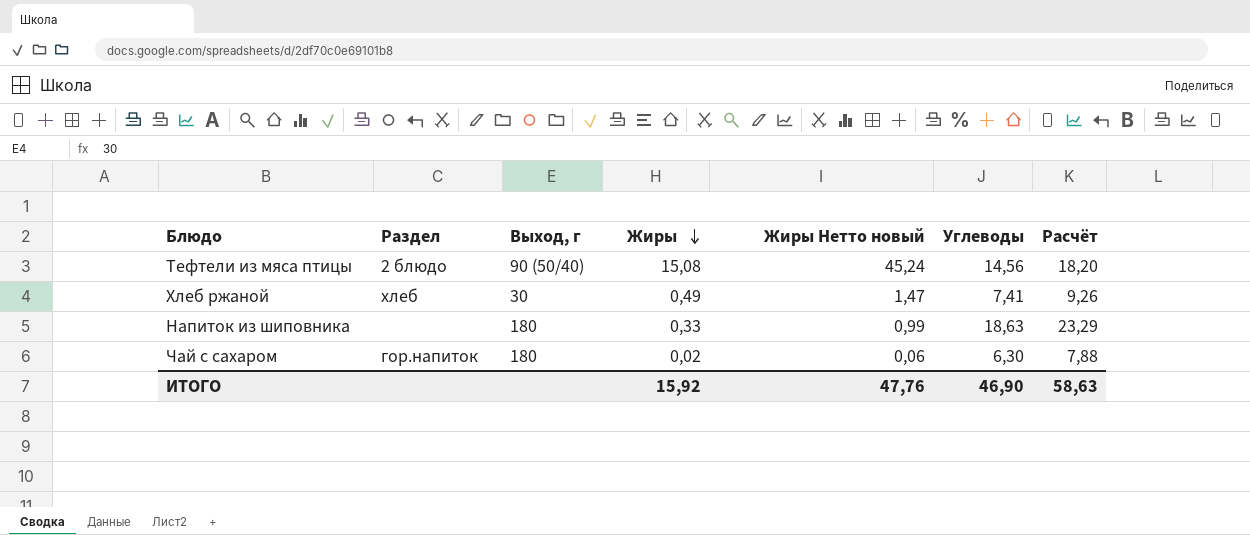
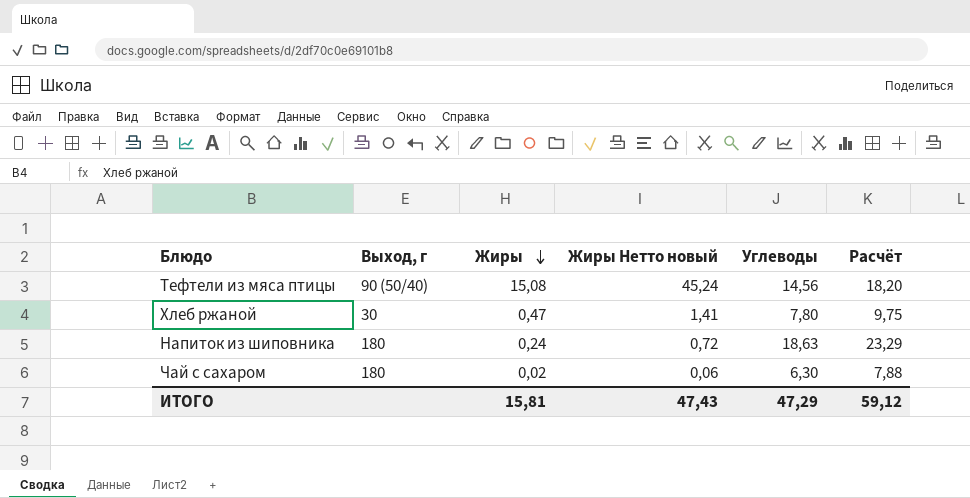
column Раздел | position: 2 -> none
Хлеб ржаной | Жиры: 0,49 -> 0,47
Хлеб ржаной | Жиры Нетто новый: 1,47 -> 1,41
Хлеб ржаной | Углеводы: 7,41 -> 7,80
Хлеб ржаной | Расчёт: 9,26 -> 9,75
Напиток из шиповника | Жиры: 0,33 -> 0,24
Напиток из шиповника | Жиры Нетто новый: 0,99 -> 0,72
ИТОГО | Жиры: 15,92 -> 15,81
ИТОГО | Жиры Нетто новый: 47,76 -> 47,43
ИТОГО | Углеводы: 46,90 -> 47,29
ИТОГО | Расчёт: 58,63 -> 59,12

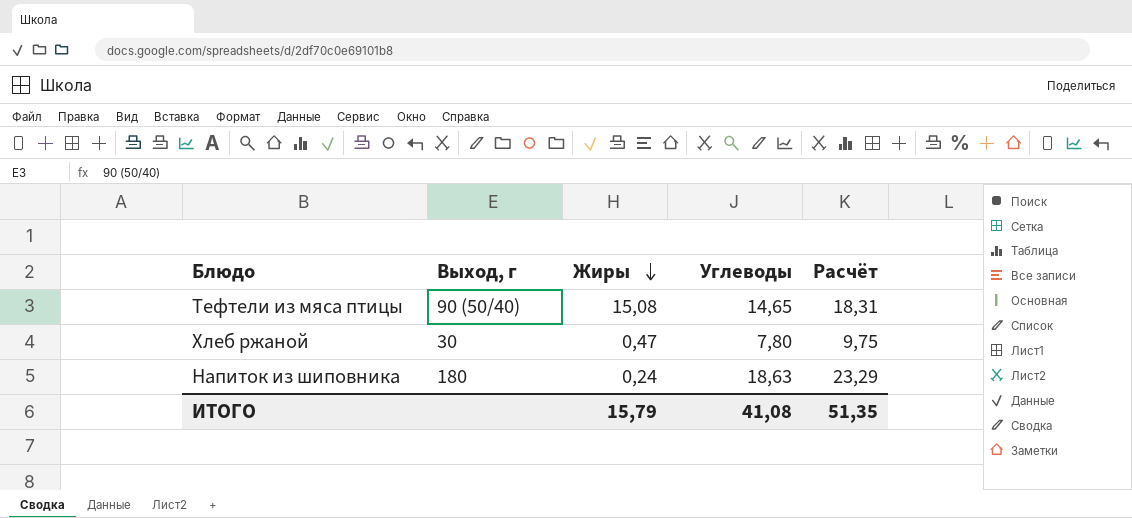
column Жиры Нетто новый | formula: [Жиры] * 3 -> none
row Чай с сахаром: 180 | 0,02 | 0,06 | 6,30 | 7,88 -> none
Тефтели из мяса птицы | Углеводы: 14,56 -> 14,65
Тефтели из мяса птицы | Расчёт: 18,20 -> 18,31
ИТОГО | Жиры: 15,81 -> 15,79
ИТОГО | Углеводы: 47,29 -> 41,08
ИТОГО | Расчёт: 59,12 -> 51,35

